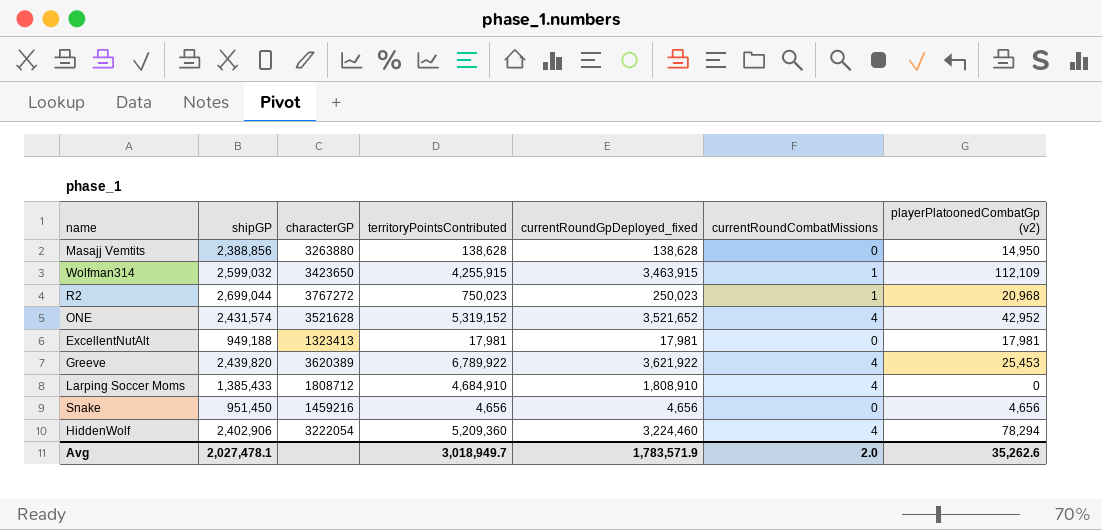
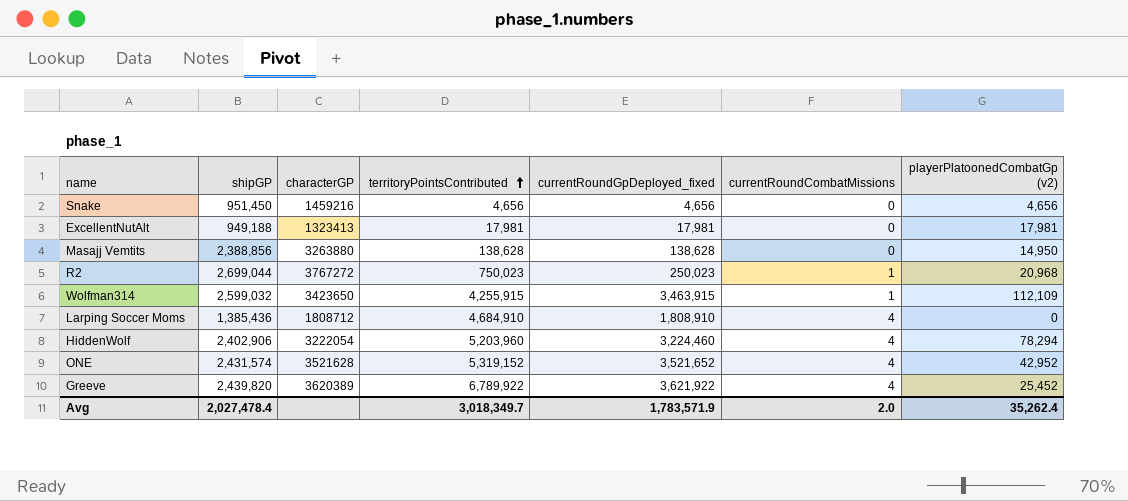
row order: none -> territoryPointsContributed ascending
Larping Soccer Moms | shipGP: 1,385,433 -> 1,385,436
HiddenWolf | territoryPointsContributed: 5,209,360 -> 5,203,960
Greeve | playerPlatoonedCombatGp (v2): 25,453 -> 25,452
Avg | shipGP: 2,027,478.1 -> 2,027,478.4
Avg | territoryPointsContributed: 3,018,949.7 -> 3,018,349.7
Avg | playerPlatoonedCombatGp (v2): 35,262.6 -> 35,262.4

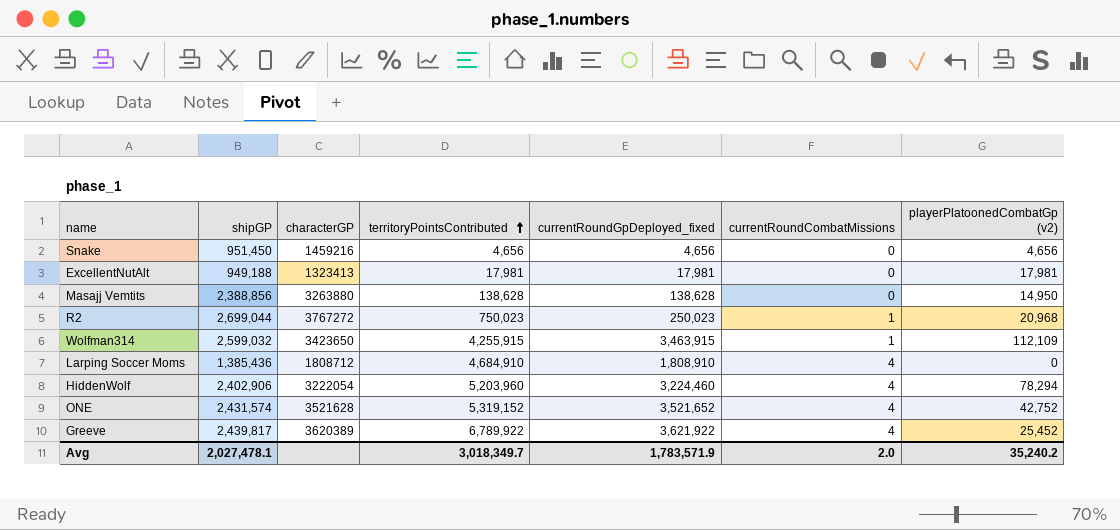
ONE | playerPlatoonedCombatGp (v2): 42,952 -> 42,752
Greeve | shipGP: 2,439,820 -> 2,439,817
Avg | shipGP: 2,027,478.4 -> 2,027,478.1
Avg | playerPlatoonedCombatGp (v2): 35,262.4 -> 35,240.2

